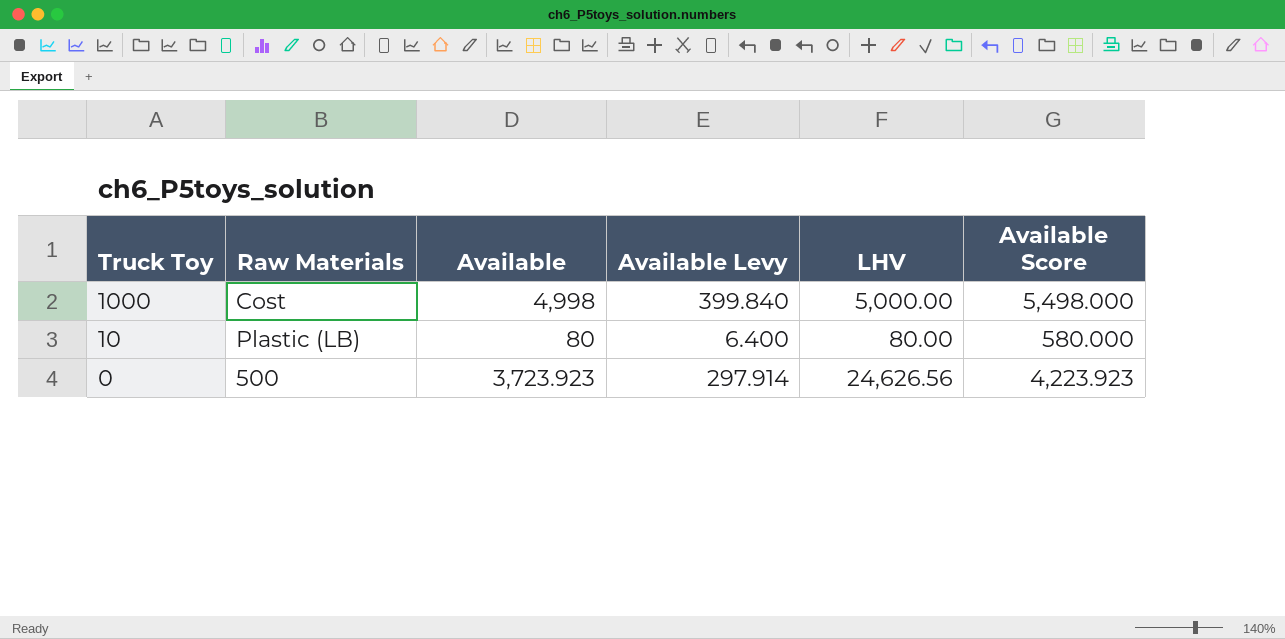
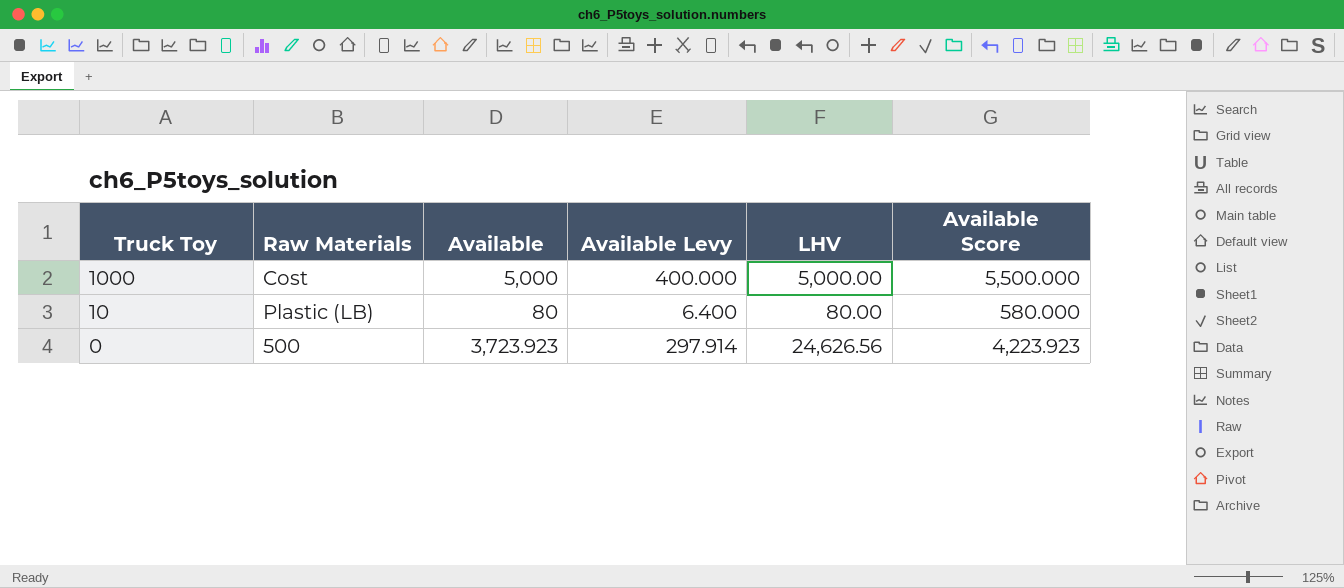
1000 | Available: 4,998 -> 5,000
1000 | Available Levy: 399.840 -> 400.000
1000 | Available Score: 5,498.000 -> 5,500.000

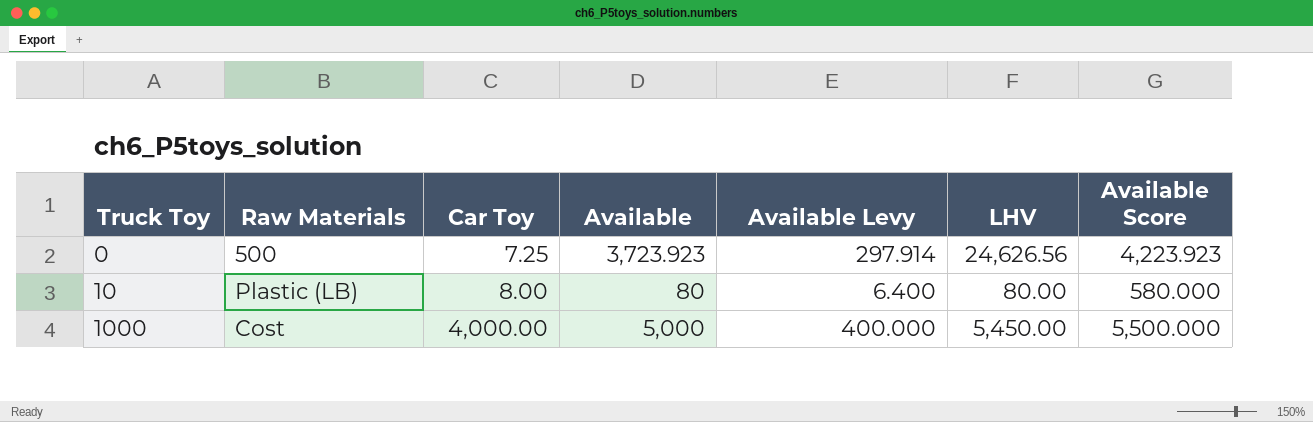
row order: Truck Toy descending -> Truck Toy ascending
column Car Toy | position: none -> 3
1000 | LHV: 5,000.00 -> 5,450.00

